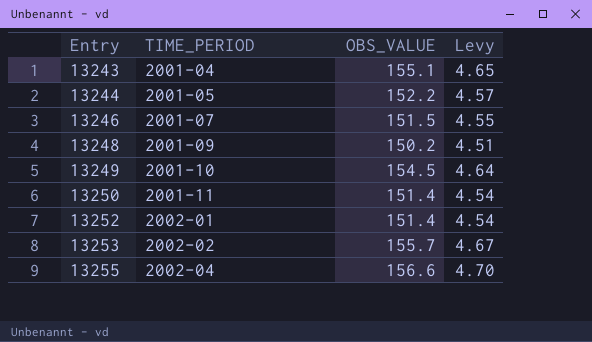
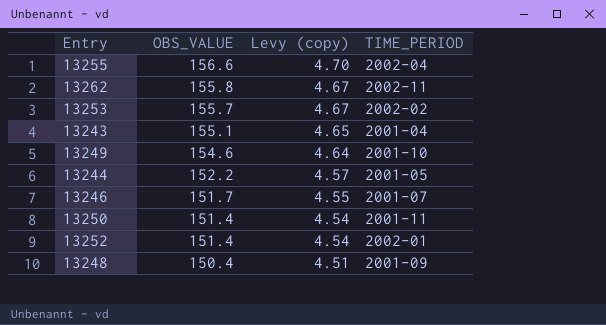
row order: Entry ascending -> OBS_VALUE descending
column name: Levy -> Levy (copy)
column TIME_PERIOD | position: 2 -> 4
row 13262: none -> 155.8 | 4.67 | 2002-11
13249 | OBS_VALUE: 154.5 -> 154.6
13246 | OBS_VALUE: 151.5 -> 151.7
13248 | OBS_VALUE: 150.2 -> 150.4

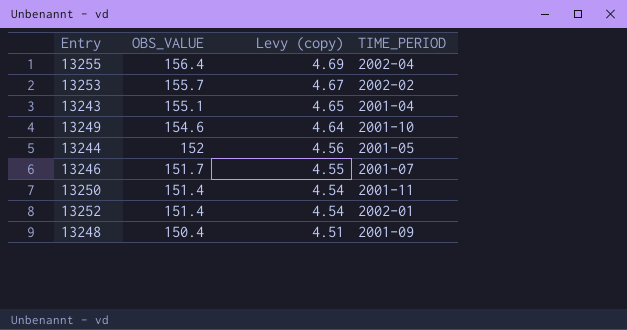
row 13262: 155.8 | 4.67 | 2002-11 -> none
13255 | OBS_VALUE: 156.6 -> 156.4
13255 | Levy (copy): 4.70 -> 4.69
13244 | OBS_VALUE: 152.2 -> 152
13244 | Levy (copy): 4.57 -> 4.56

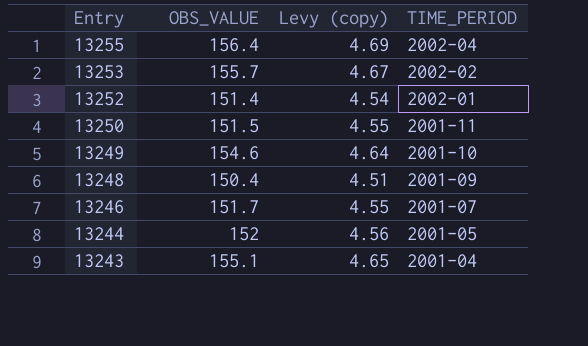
row order: OBS_VALUE descending -> Entry descending
13250 | OBS_VALUE: 151.4 -> 151.5
13250 | Levy (copy): 4.54 -> 4.55

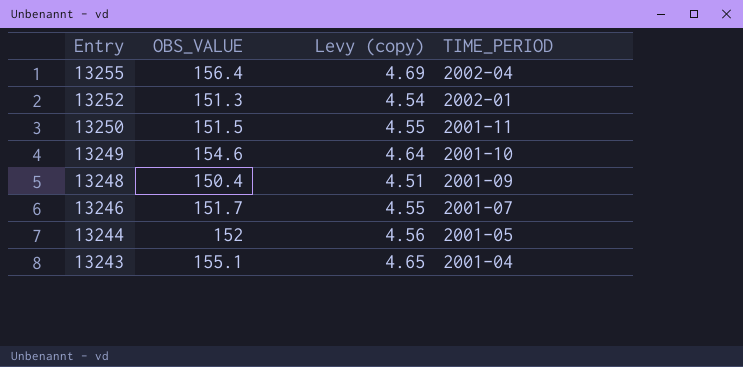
row 13253: 155.7 | 4.67 | 2002-02 -> none
13252 | OBS_VALUE: 151.4 -> 151.3

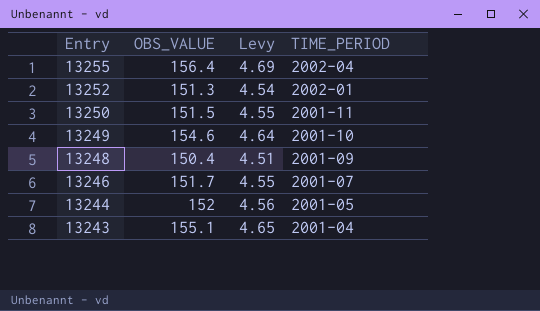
column name: Levy (copy) -> Levy

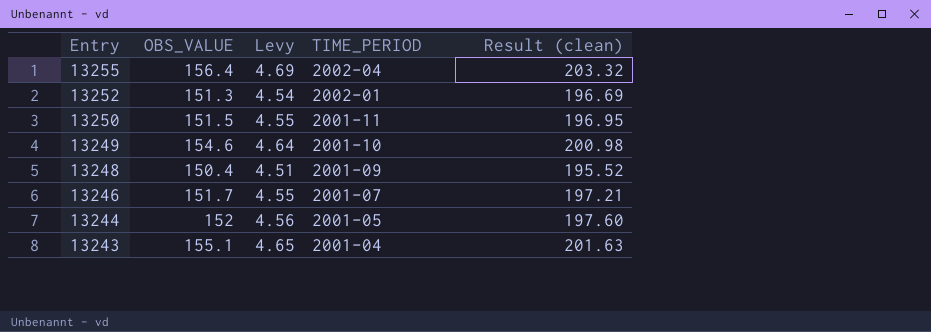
column Result (clean) | formula: none -> [OBS_VALUE] * 1.3

